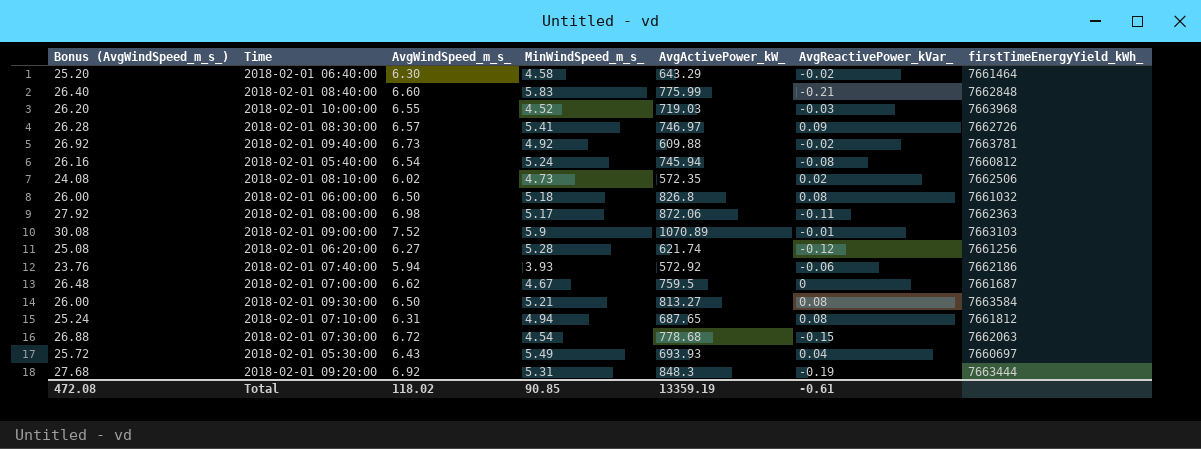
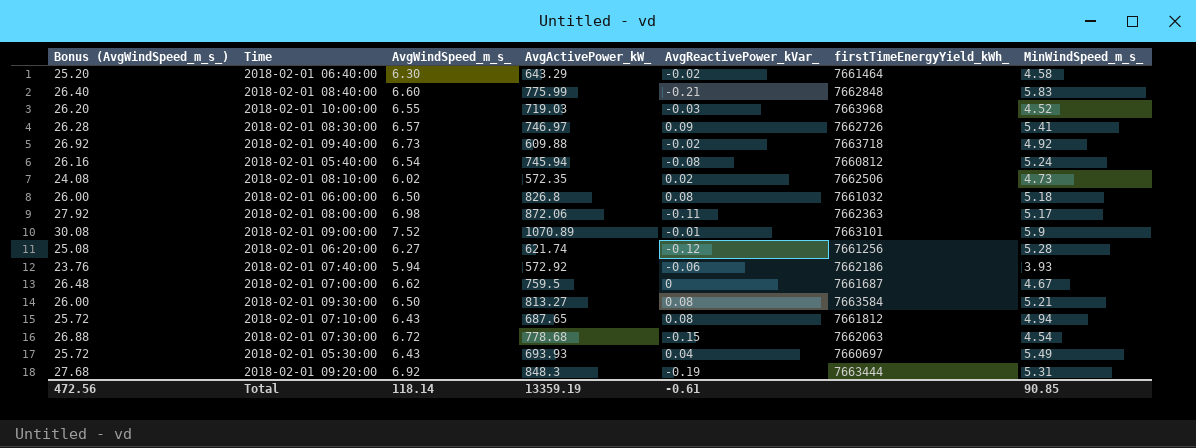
column MinWindSpeed_m_s_ | position: 4 -> 7
2018-02-01 09:40:00 | firstTimeEnergyYield_kWh_: 7663781 -> 7663718
2018-02-01 09:00:00 | firstTimeEnergyYield_kWh_: 7663103 -> 7663101
2018-02-01 07:10:00 | Bonus (AvgWindSpeed_m_s_): 25.24 -> 25.72
2018-02-01 07:10:00 | AvgWindSpeed_m_s_: 6.31 -> 6.43
Total | Bonus (AvgWindSpeed_m_s_): 472.08 -> 472.56
Total | AvgWindSpeed_m_s_: 118.02 -> 118.14

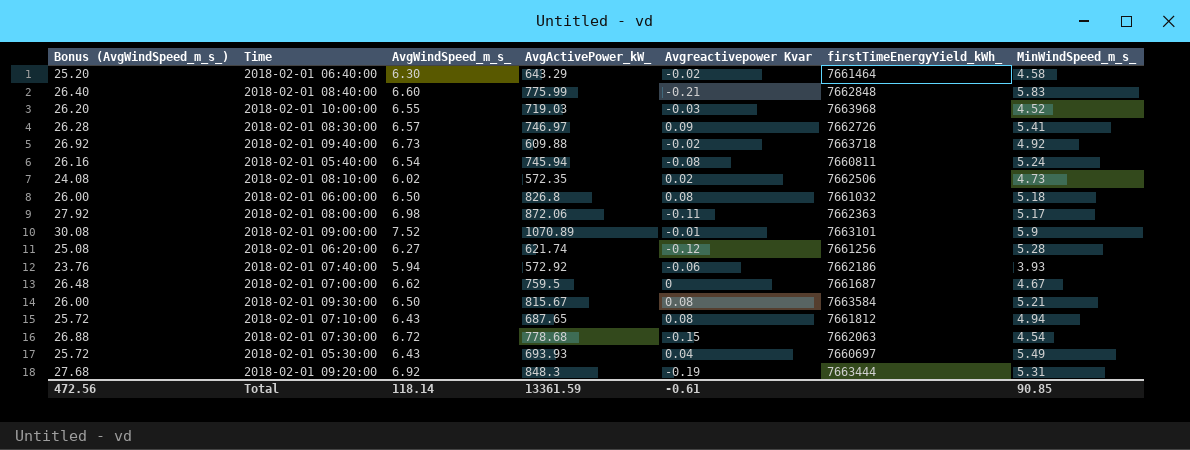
column name: AvgReactivePower_kVar_ -> Avgreactivepower Kvar
2018-02-01 05:40:00 | firstTimeEnergyYield_kWh_: 7660812 -> 7660811
2018-02-01 09:30:00 | AvgActivePower_kW_: 813.27 -> 815.67
Total | AvgActivePower_kW_: 13359.19 -> 13361.59

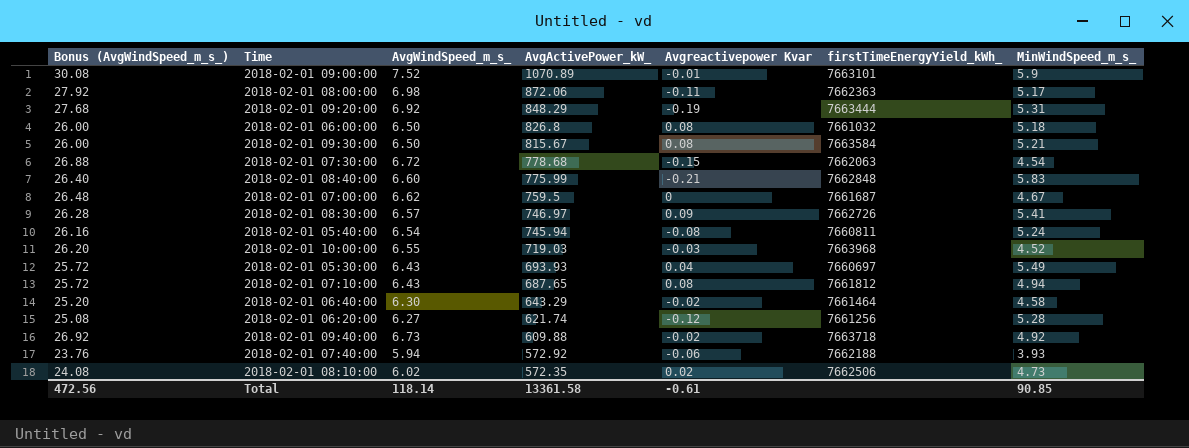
row order: none -> AvgActivePower_kW_ descending
2018-02-01 09:20:00 | AvgActivePower_kW_: 848.3 -> 848.29
2018-02-01 07:40:00 | firstTimeEnergyYield_kWh_: 7662186 -> 7662188
Total | AvgActivePower_kW_: 13361.59 -> 13361.58

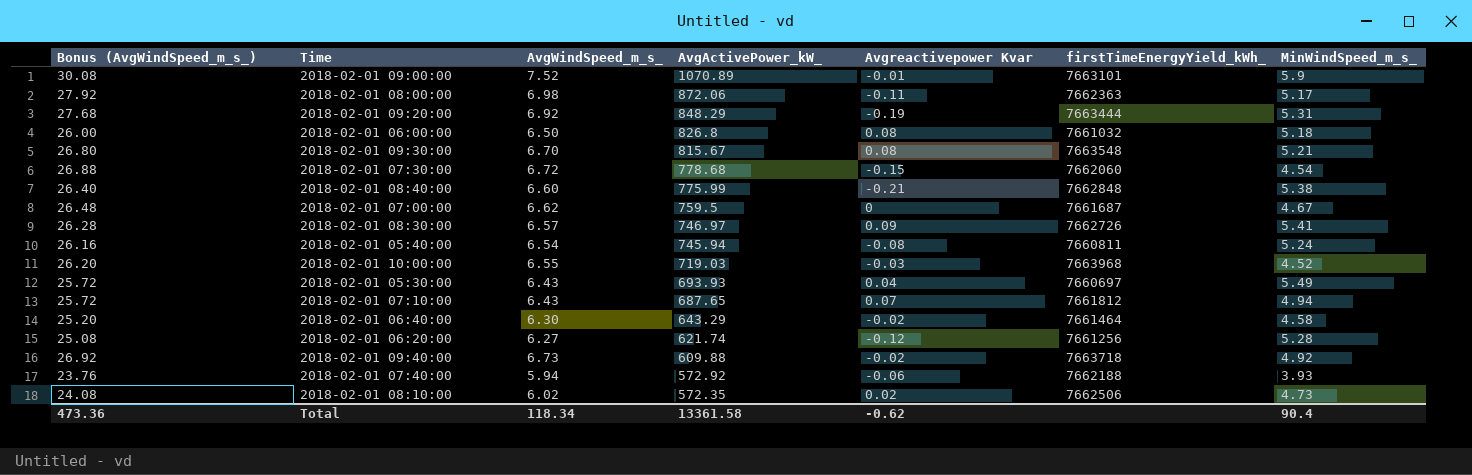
2018-02-01 09:30:00 | Bonus (AvgWindSpeed_m_s_): 26.00 -> 26.80
2018-02-01 09:30:00 | AvgWindSpeed_m_s_: 6.50 -> 6.70
2018-02-01 09:30:00 | firstTimeEnergyYield_kWh_: 7663584 -> 7663548
2018-02-01 07:30:00 | firstTimeEnergyYield_kWh_: 7662063 -> 7662060
2018-02-01 08:40:00 | MinWindSpeed_m_s_: 5.83 -> 5.38
2018-02-01 07:10:00 | Avgreactivepower Kvar: 0.08 -> 0.07
Total | Bonus (AvgWindSpeed_m_s_): 472.56 -> 473.36
Total | AvgWindSpeed_m_s_: 118.14 -> 118.34
Total | Avgreactivepower Kvar: -0.61 -> -0.62
Total | MinWindSpeed_m_s_: 90.85 -> 90.4

